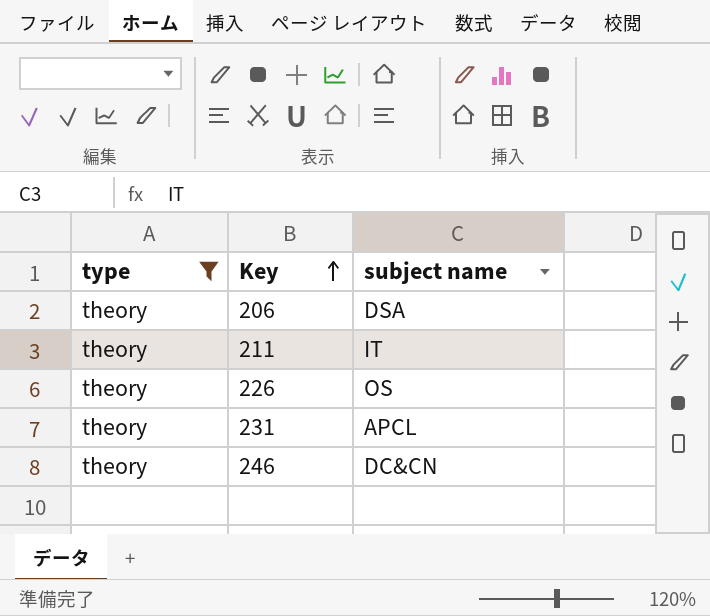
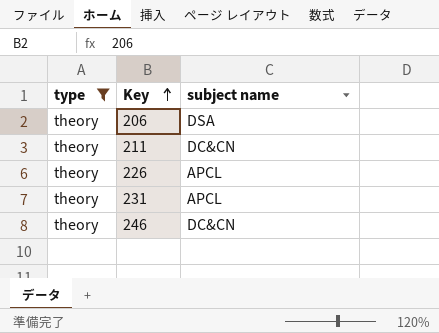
211 | subject name: IT -> DC&CN
226 | subject name: OS -> APCL

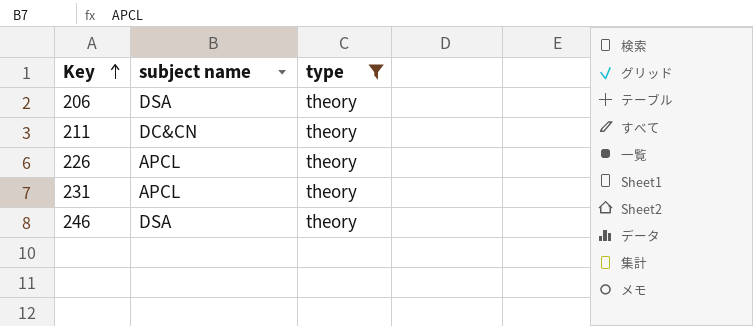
column type | position: 1 -> 3
246 | subject name: DC&CN -> DSA

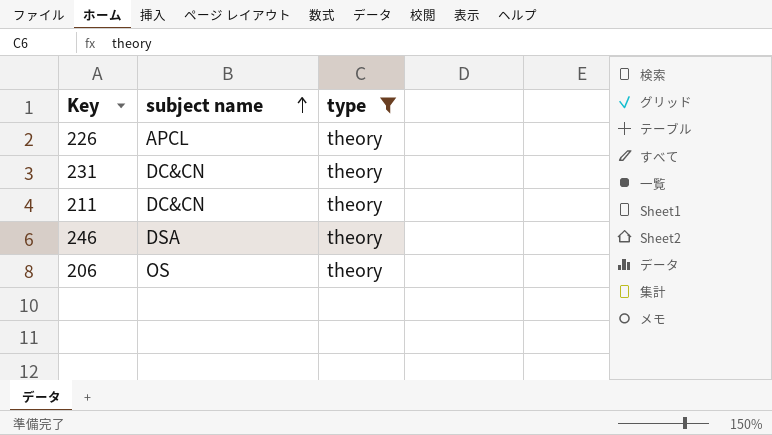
row order: Key ascending -> subject name ascending
231 | subject name: APCL -> DC&CN
206 | subject name: DSA -> OS

